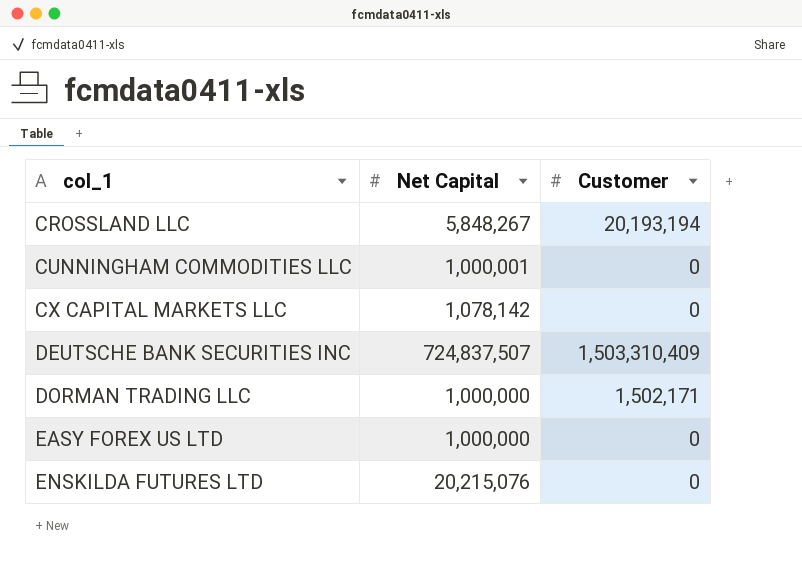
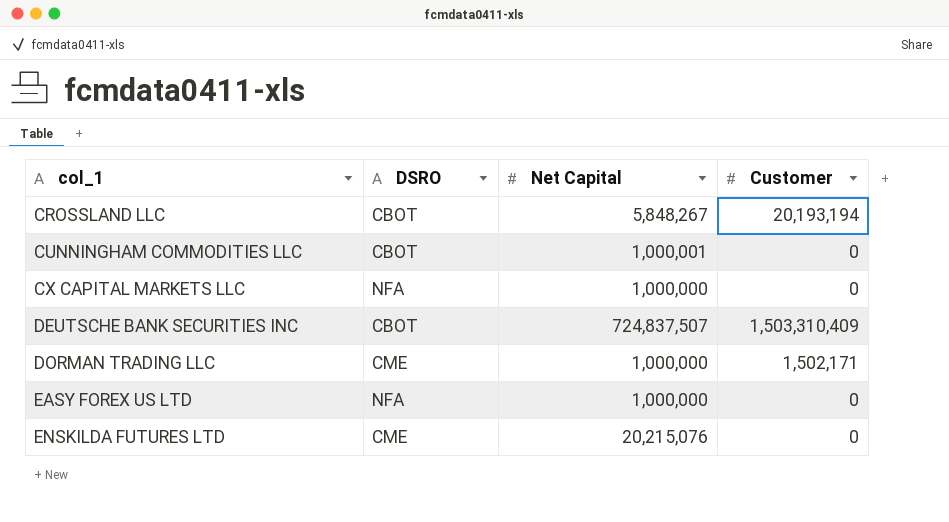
column DSRO | position: none -> 2
CX CAPITAL MARKETS LLC | Net Capital: 1,078,142 -> 1,000,000

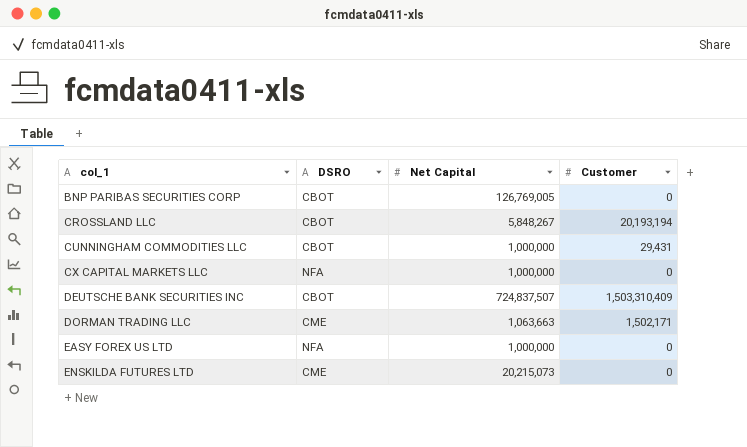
row BNP PARIBAS SECURITIES CORP: none -> CBOT | 126,769,005 | 0
CUNNINGHAM COMMODITIES LLC | Net Capital: 1,000,001 -> 1,000,000
CUNNINGHAM COMMODITIES LLC | Customer: 0 -> 29,431
DORMAN TRADING LLC | Net Capital: 1,000,000 -> 1,063,663
ENSKILDA FUTURES LTD | Net Capital: 20,215,076 -> 20,215,073

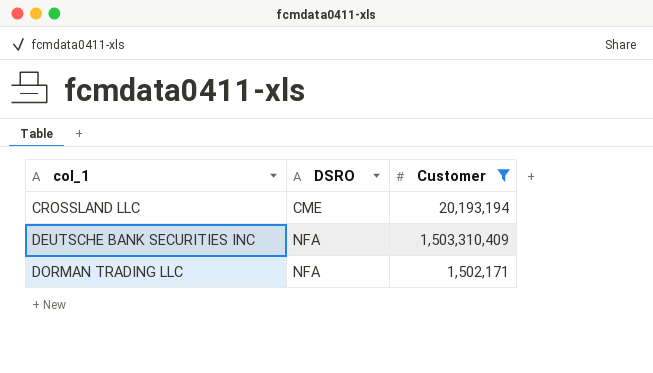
filter: none -> Customer >= 1,502,171
column Net Capital | position: 3 -> none
CROSSLAND LLC | DSRO: CBOT -> CME
DEUTSCHE BANK SECURITIES INC | DSRO: CBOT -> NFA
DORMAN TRADING LLC | DSRO: CME -> NFA

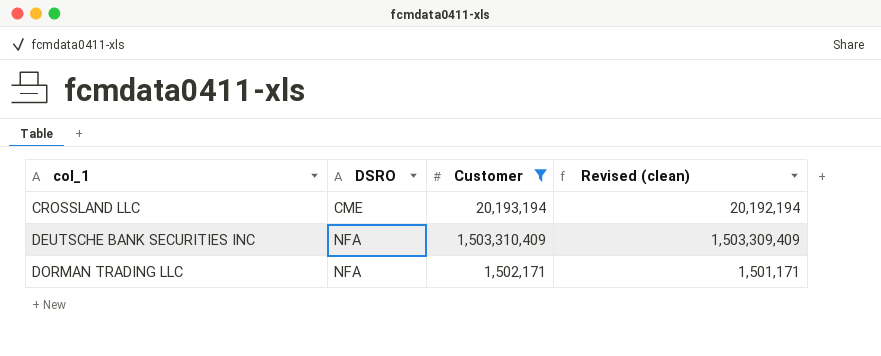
column Revised (clean) | formula: none -> [Customer] - 1000

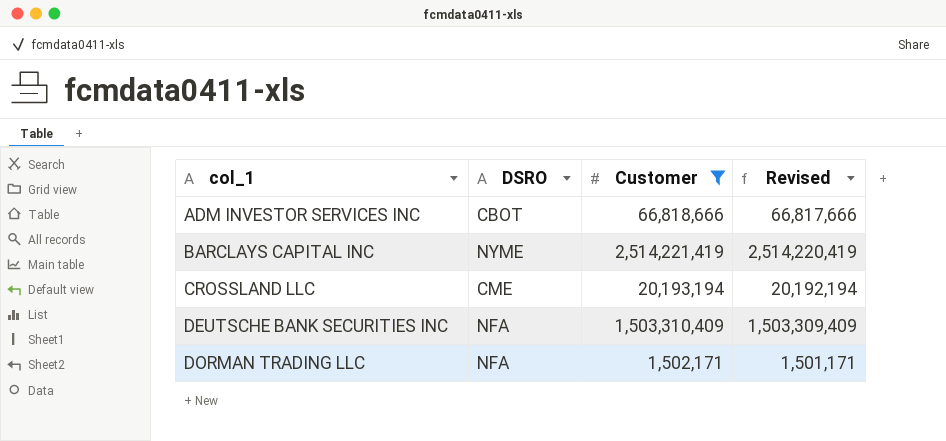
column name: Revised (clean) -> Revised
row ADM INVESTOR SERVICES INC: none -> CBOT | 66,818,666 | 66,817,666
row BARCLAYS CAPITAL INC: none -> NYME | 2,514,221,419 | 2,514,220,419

